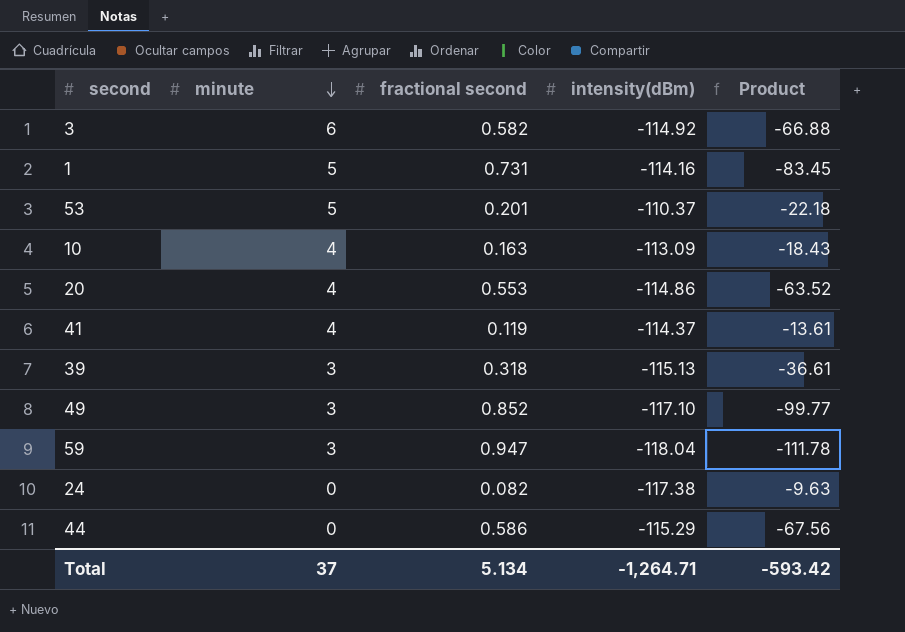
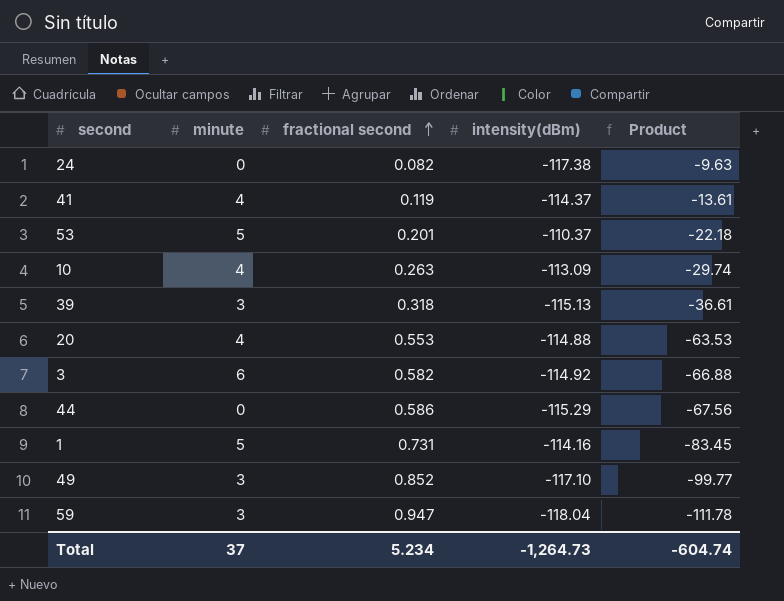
row order: minute descending -> fractional second ascending
10 | fractional second: 0.163 -> 0.263
10 | Product: -18.43 -> -29.74
20 | intensity(dBm): -114.86 -> -114.88
20 | Product: -63.52 -> -63.53
Total | fractional second: 5.134 -> 5.234
Total | intensity(dBm): -1,264.71 -> -1,264.73
Total | Product: -593.42 -> -604.74

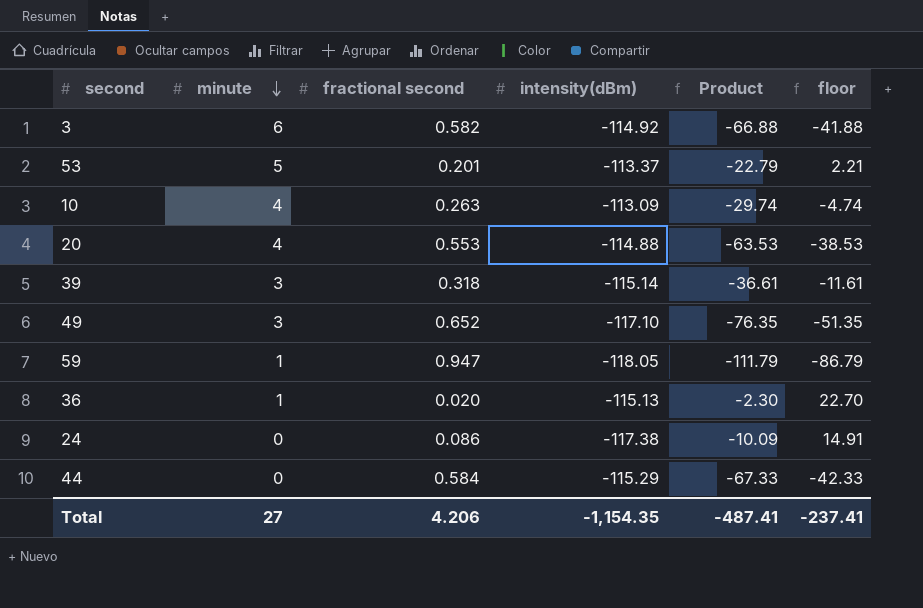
row order: fractional second ascending -> minute descending
column floor | formula: none -> [Product] + 25
row 41: 4 | 0.119 | -114.37 | -13.61 -> none
row 1: 5 | 0.731 | -114.16 | -83.45 -> none
53 | intensity(dBm): -110.37 -> -113.37
53 | Product: -22.18 -> -22.79
39 | intensity(dBm): -115.13 -> -115.14
49 | fractional second: 0.852 -> 0.652
49 | Product: -99.77 -> -76.35
59 | minute: 3 -> 1
59 | intensity(dBm): -118.04 -> -118.05
59 | Product: -111.78 -> -111.79
row 36: none -> 1 | 0.020 | -115.13 | -2.30 | 22.70
24 | fractional second: 0.082 -> 0.086
24 | Product: -9.63 -> -10.09
44 | fractional second: 0.586 -> 0.584
44 | Product: -67.56 -> -67.33
Total | minute: 37 -> 27
Total | fractional second: 5.234 -> 4.206
Total | intensity(dBm): -1,264.73 -> -1,154.35
Total | Product: -604.74 -> -487.41

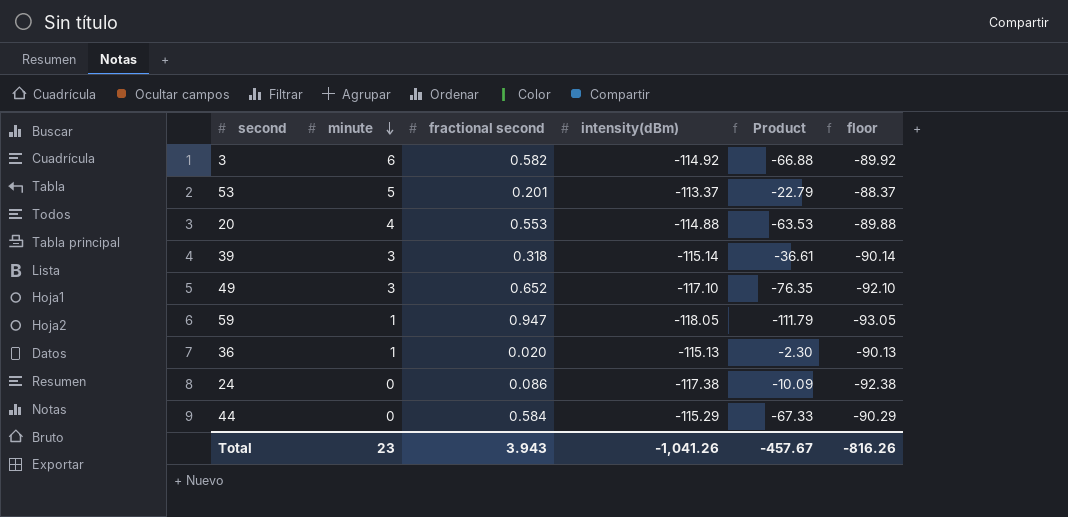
column floor | formula: [Product] + 25 -> [intensity(dBm)] + 25
row 10: 4 | 0.263 | -113.09 | -29.74 | -4.74 -> none
Total | minute: 27 -> 23
Total | fractional second: 4.206 -> 3.943
Total | intensity(dBm): -1,154.35 -> -1,041.26
Total | Product: -487.41 -> -457.67
Total | floor: -237.41 -> -816.26

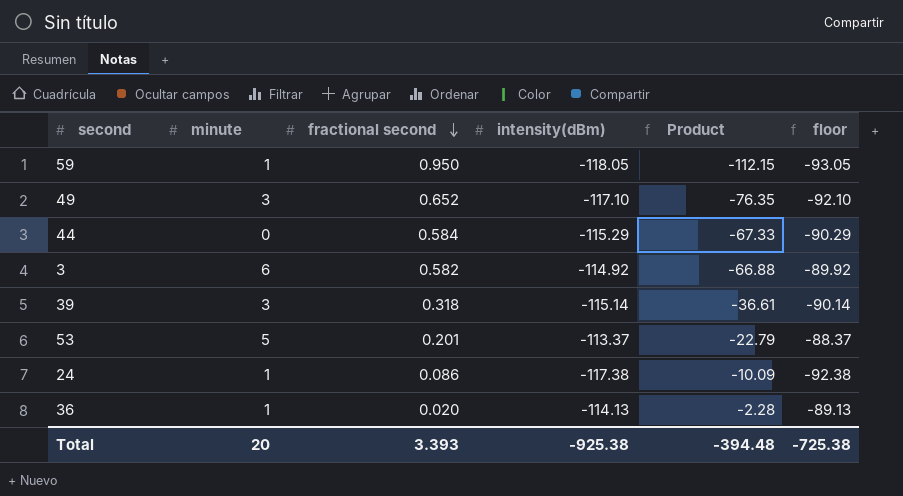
row order: minute descending -> fractional second descending
row 20: 4 | 0.553 | -114.88 | -63.53 | -89.88 -> none
59 | fractional second: 0.947 -> 0.950
59 | Product: -111.79 -> -112.15
24 | minute: 0 -> 1
36 | intensity(dBm): -115.13 -> -114.13
36 | Product: -2.30 -> -2.28
36 | floor: -90.13 -> -89.13
Total | minute: 23 -> 20
Total | fractional second: 3.943 -> 3.393
Total | intensity(dBm): -1,041.26 -> -925.38
Total | Product: -457.67 -> -394.48
Total | floor: -816.26 -> -725.38

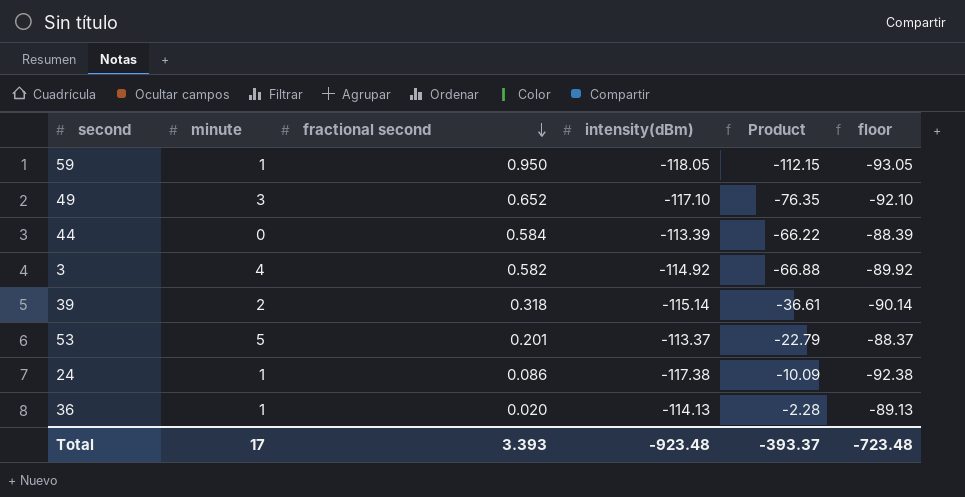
44 | intensity(dBm): -115.29 -> -113.39
44 | Product: -67.33 -> -66.22
44 | floor: -90.29 -> -88.39
3 | minute: 6 -> 4
39 | minute: 3 -> 2
Total | minute: 20 -> 17
Total | intensity(dBm): -925.38 -> -923.48
Total | Product: -394.48 -> -393.37
Total | floor: -725.38 -> -723.48

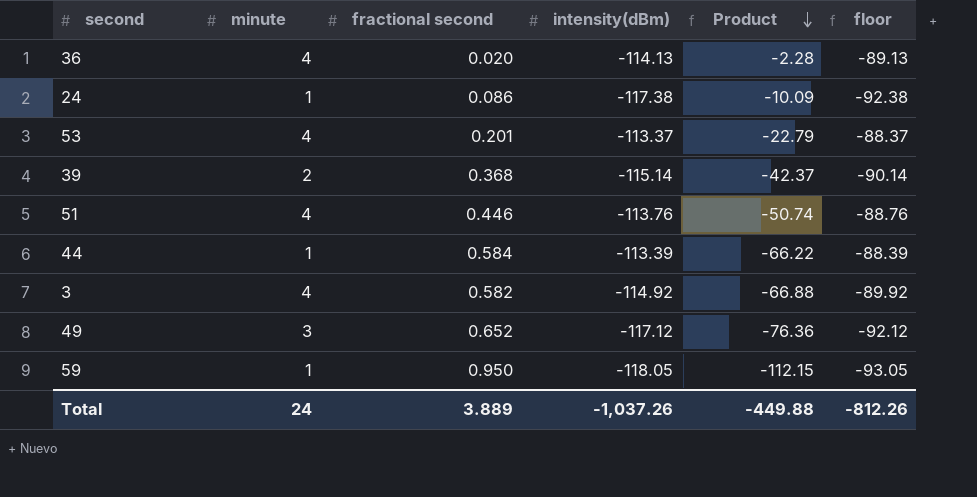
row order: fractional second descending -> Product descending
36 | minute: 1 -> 4
53 | minute: 5 -> 4
39 | fractional second: 0.318 -> 0.368
39 | Product: -36.61 -> -42.37
row 51: none -> 4 | 0.446 | -113.76 | -50.74 | -88.76
44 | minute: 0 -> 1
49 | intensity(dBm): -117.10 -> -117.12
49 | Product: -76.35 -> -76.36
49 | floor: -92.10 -> -92.12
Total | minute: 17 -> 24
Total | fractional second: 3.393 -> 3.889
Total | intensity(dBm): -923.48 -> -1,037.26
Total | Product: -393.37 -> -449.88
Total | floor: -723.48 -> -812.26

